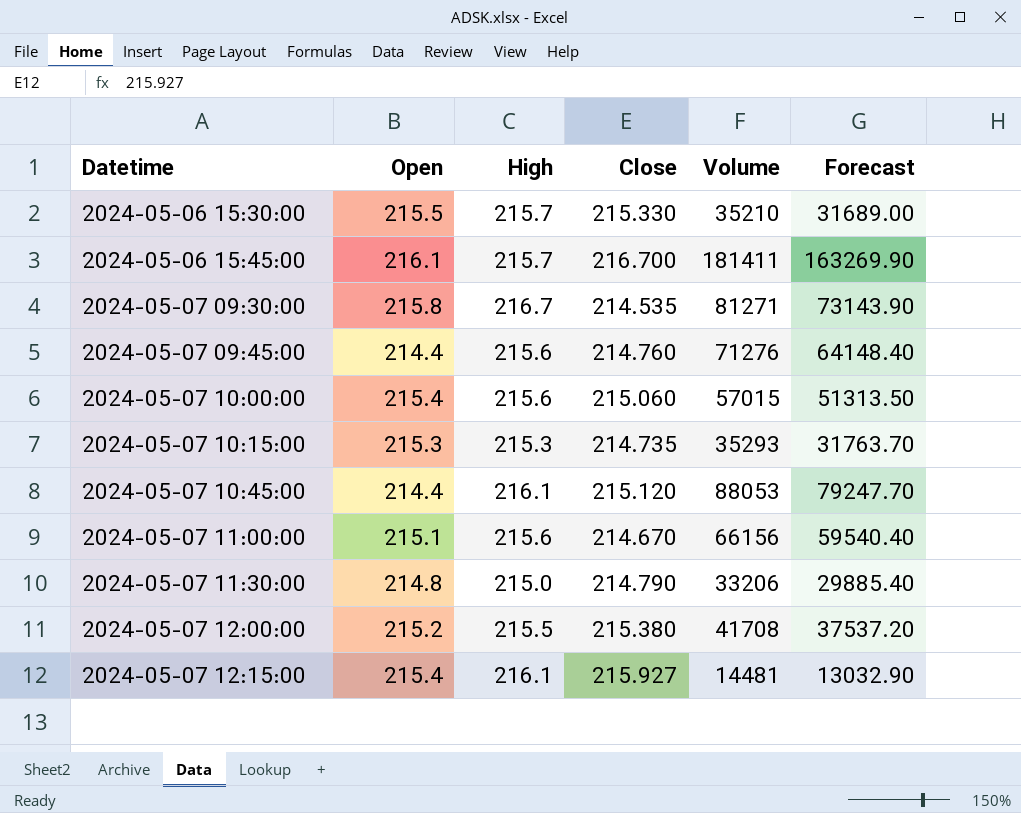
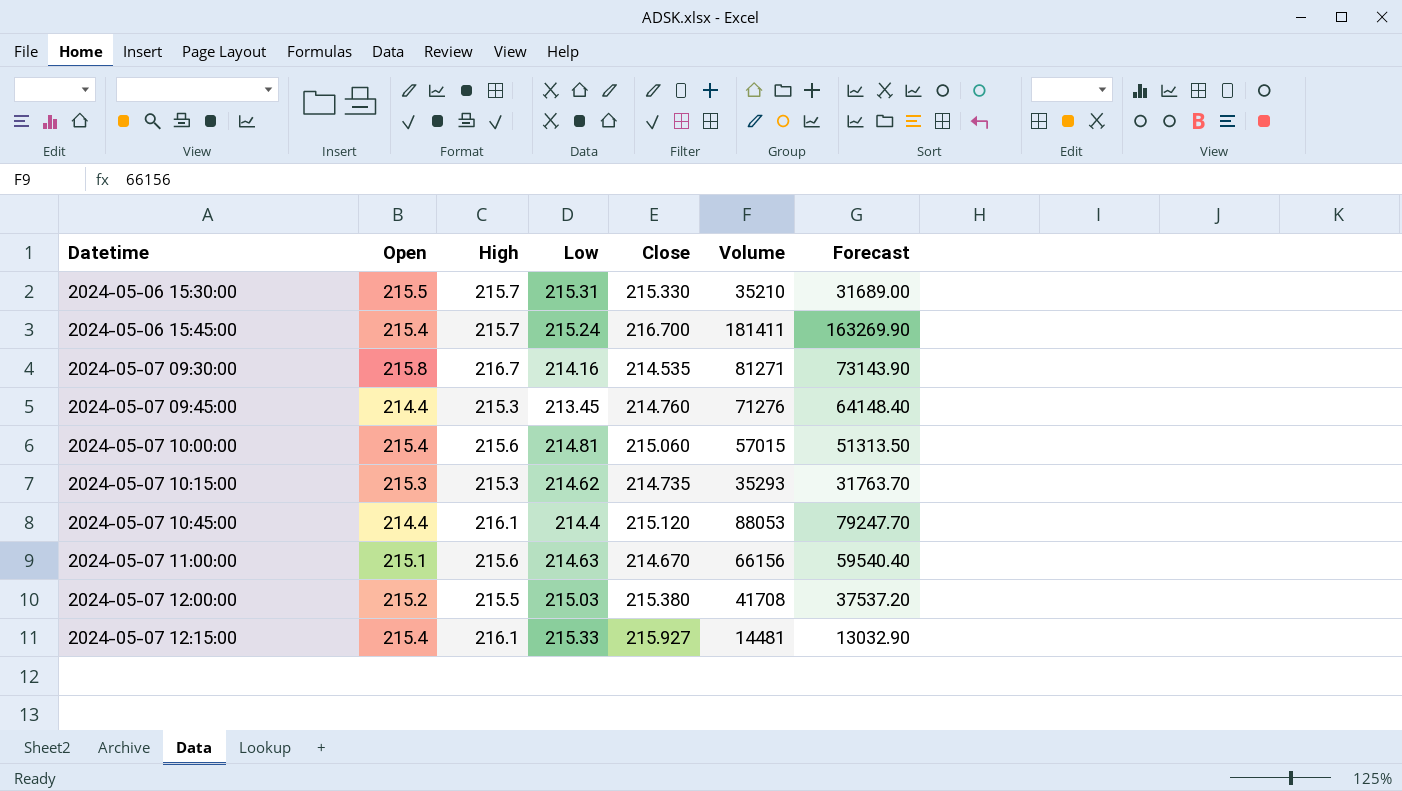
column Low | position: none -> 4
row 2024-05-07 11:30:00: 214.8 | 215.0 | 214.790 | 33206 | 29885.40 -> none
2024-05-06 15:45:00 | Open: 216.1 -> 215.4
2024-05-07 09:45:00 | High: 215.6 -> 215.3

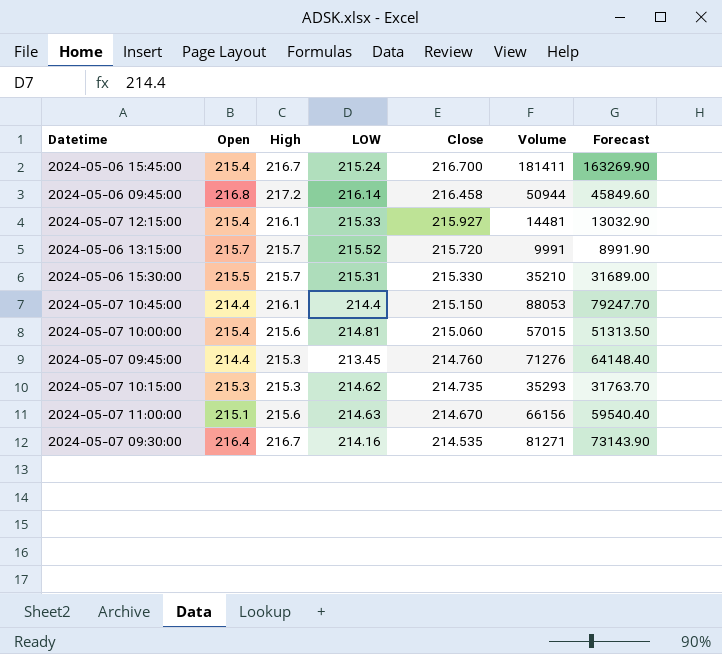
row order: Datetime ascending -> Close descending
column name: Low -> LOW
row 2024-05-07 12:00:00: 215.2 | 215.5 | 215.03 | 215.380 | 41708 | 37537.20 -> none
2024-05-06 15:45:00 | High: 215.7 -> 216.7
row 2024-05-06 09:45:00: none -> 216.8 | 217.2 | 216.14 | 216.458 | 50944 | 45849.60
row 2024-05-06 13:15:00: none -> 215.7 | 215.7 | 215.52 | 215.720 | 9991 | 8991.90
2024-05-07 10:45:00 | Close: 215.120 -> 215.150
2024-05-07 09:30:00 | Open: 215.8 -> 216.4

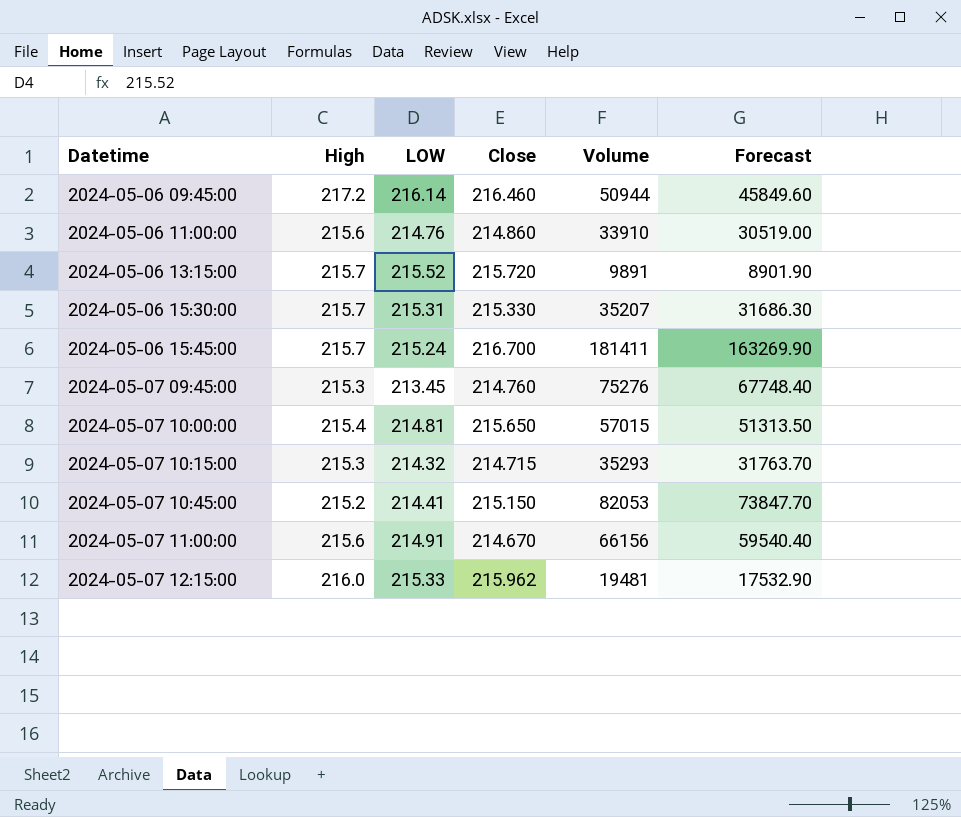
row order: Close descending -> Datetime ascending
column Open | position: 2 -> none
row 2024-05-07 09:30:00: 216.4 | 216.7 | 214.16 | 214.535 | 81271 | 73143.90 -> none
2024-05-06 09:45:00 | Close: 216.458 -> 216.460
row 2024-05-06 11:00:00: none -> 215.6 | 214.76 | 214.860 | 33910 | 30519.00
2024-05-06 13:15:00 | Volume: 9991 -> 9891
2024-05-06 13:15:00 | Forecast: 8991.90 -> 8901.90
2024-05-06 15:30:00 | Volume: 35210 -> 35207
2024-05-06 15:30:00 | Forecast: 31689.00 -> 31686.30
2024-05-06 15:45:00 | High: 216.7 -> 215.7
2024-05-07 09:45:00 | Volume: 71276 -> 75276
2024-05-07 09:45:00 | Forecast: 64148.40 -> 67748.40
2024-05-07 10:00:00 | High: 215.6 -> 215.4
2024-05-07 10:00:00 | Close: 215.060 -> 215.650
2024-05-07 10:15:00 | LOW: 214.62 -> 214.32
2024-05-07 10:15:00 | Close: 214.735 -> 214.715
2024-05-07 10:45:00 | High: 216.1 -> 215.2
2024-05-07 10:45:00 | LOW: 214.4 -> 214.41
2024-05-07 10:45:00 | Volume: 88053 -> 82053
2024-05-07 10:45:00 | Forecast: 79247.70 -> 73847.70
2024-05-07 11:00:00 | LOW: 214.63 -> 214.91
2024-05-07 12:15:00 | High: 216.1 -> 216.0
2024-05-07 12:15:00 | Close: 215.927 -> 215.962
2024-05-07 12:15:00 | Volume: 14481 -> 19481
2024-05-07 12:15:00 | Forecast: 13032.90 -> 17532.90

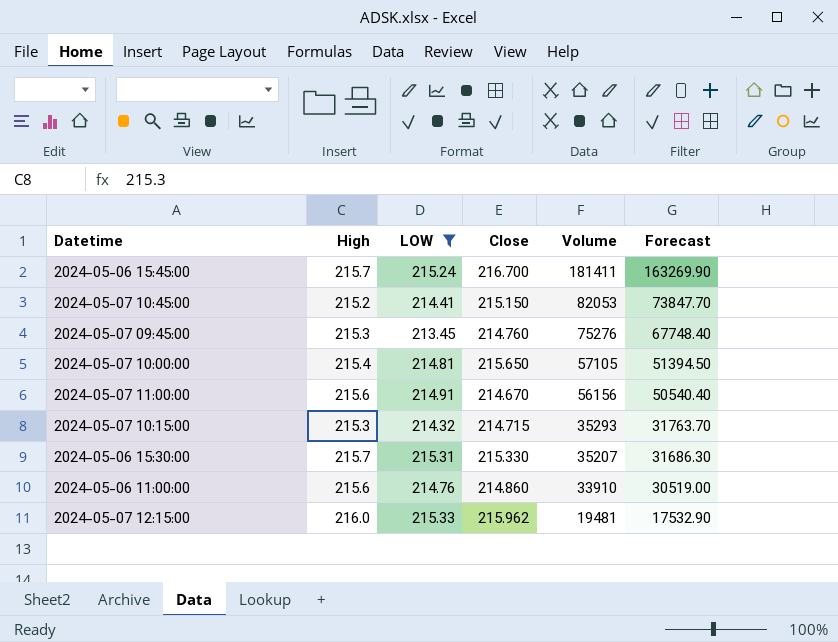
filter: none -> LOW <= 215.33
row order: Datetime ascending -> Volume descending
2024-05-07 10:00:00 | Volume: 57015 -> 57105
2024-05-07 10:00:00 | Forecast: 51313.50 -> 51394.50
2024-05-07 11:00:00 | Volume: 66156 -> 56156
2024-05-07 11:00:00 | Forecast: 59540.40 -> 50540.40

